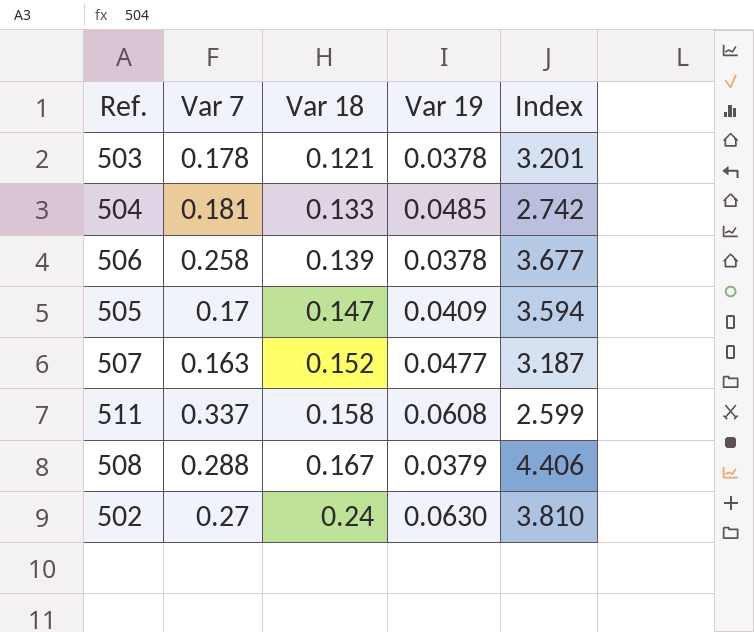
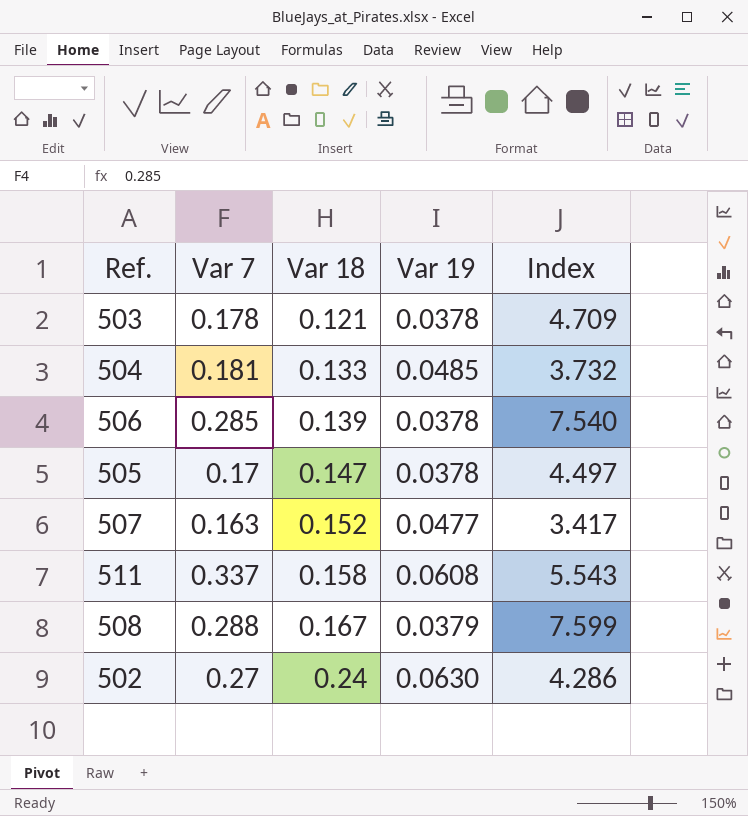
column Index | formula: [Var 18] / [Var 19] -> [Var 7] / [Var 19]
506 | Var 7: 0.258 -> 0.285
505 | Var 19: 0.0409 -> 0.0378

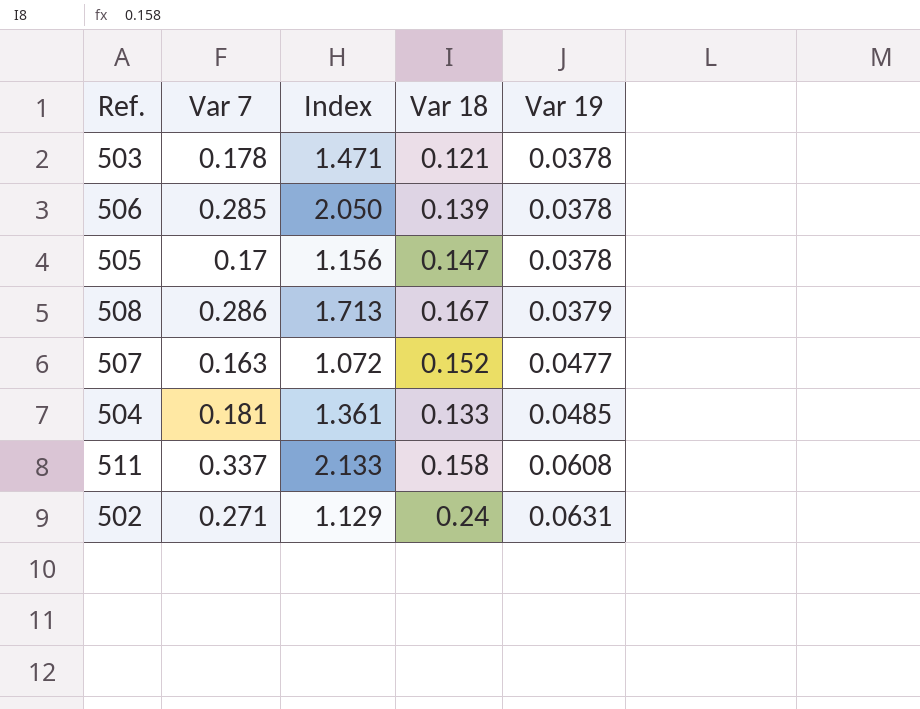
row order: Var 18 ascending -> Var 19 ascending
column Index | formula: [Var 7] / [Var 19] -> [Var 7] / [Var 18]
column Index | position: 5 -> 3
508 | Var 7: 0.288 -> 0.286
502 | Var 7: 0.27 -> 0.271
502 | Var 19: 0.0630 -> 0.0631

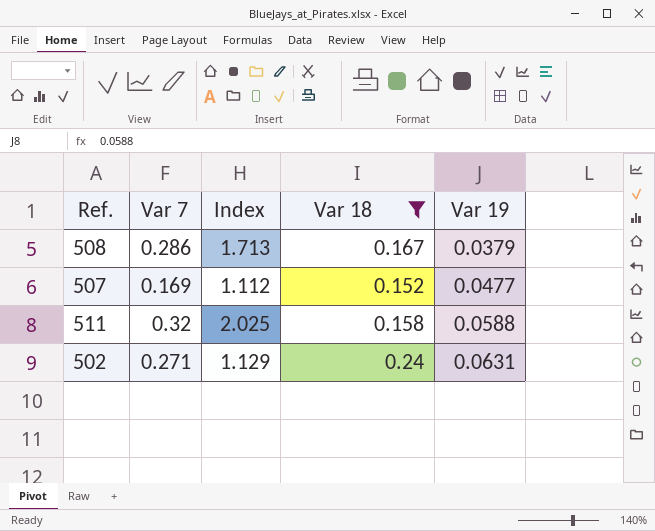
filter: none -> Var 18 >= 0.152
507 | Var 7: 0.163 -> 0.169
507 | Index: 1.072 -> 1.112
511 | Var 7: 0.337 -> 0.32
511 | Index: 2.133 -> 2.025
511 | Var 19: 0.0608 -> 0.0588

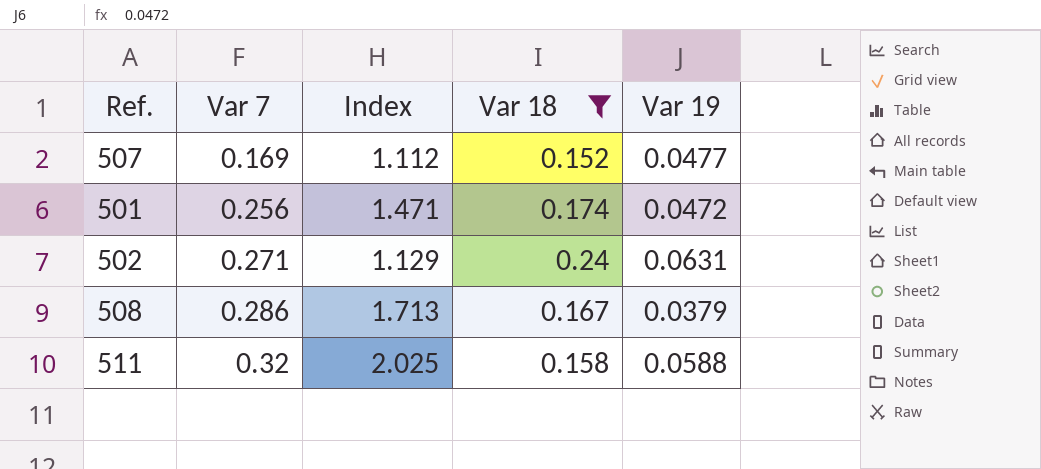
row order: Var 19 ascending -> Var 7 ascending
row 501: none -> 0.256 | 1.471 | 0.174 | 0.0472

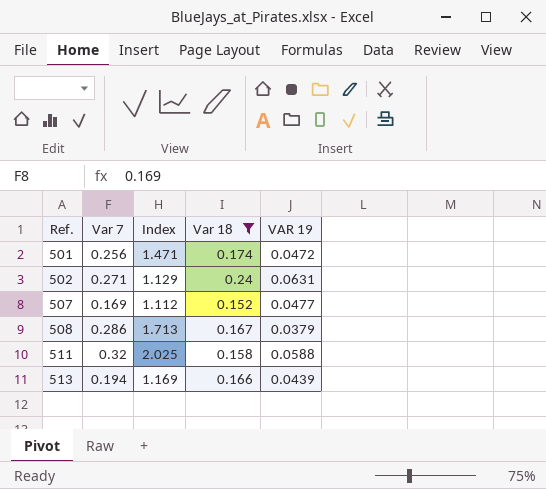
row order: Var 7 ascending -> Ref. ascending
column name: Var 19 -> VAR 19
row 513: none -> 0.194 | 1.169 | 0.166 | 0.0439

